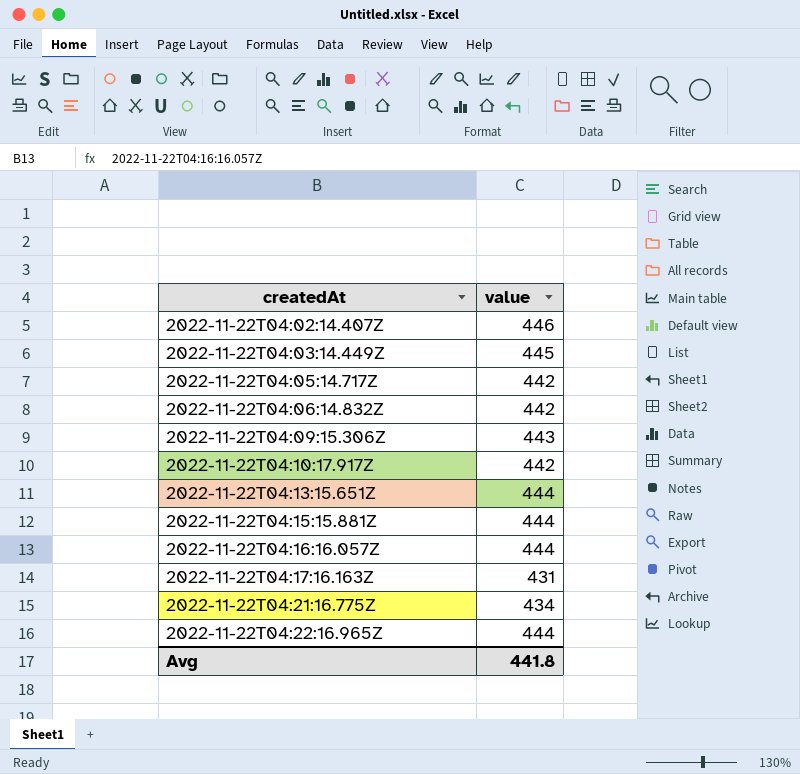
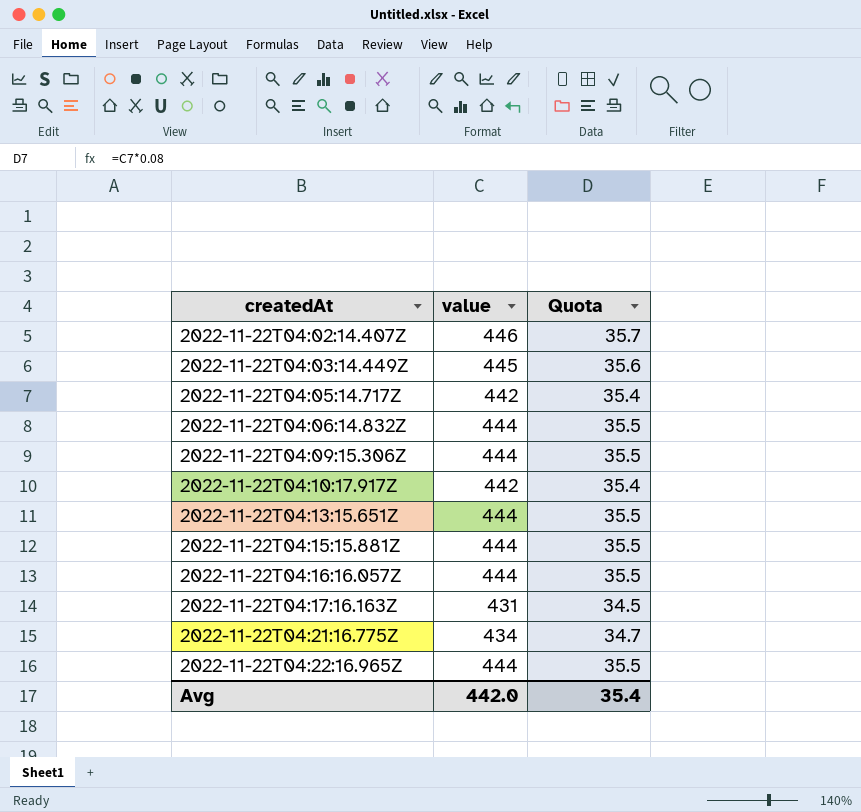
column Quota | formula: none -> [value] * 0.08
2022-11-22T04:06:14.832Z | value: 442 -> 444
2022-11-22T04:09:15.306Z | value: 443 -> 444
Avg | value: 441.8 -> 442.0

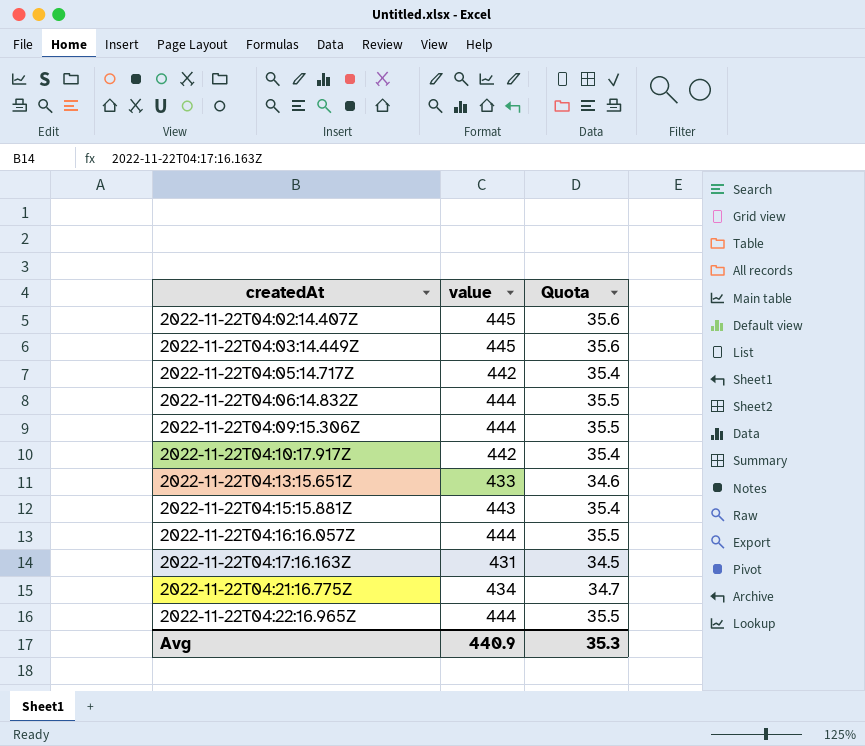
2022-11-22T04:02:14.407Z | value: 446 -> 445
2022-11-22T04:02:14.407Z | Quota: 35.7 -> 35.6
2022-11-22T04:13:15.651Z | value: 444 -> 433
2022-11-22T04:13:15.651Z | Quota: 35.5 -> 34.6
2022-11-22T04:15:15.881Z | value: 444 -> 443
2022-11-22T04:15:15.881Z | Quota: 35.5 -> 35.4
Avg | value: 442.0 -> 440.9
Avg | Quota: 35.4 -> 35.3

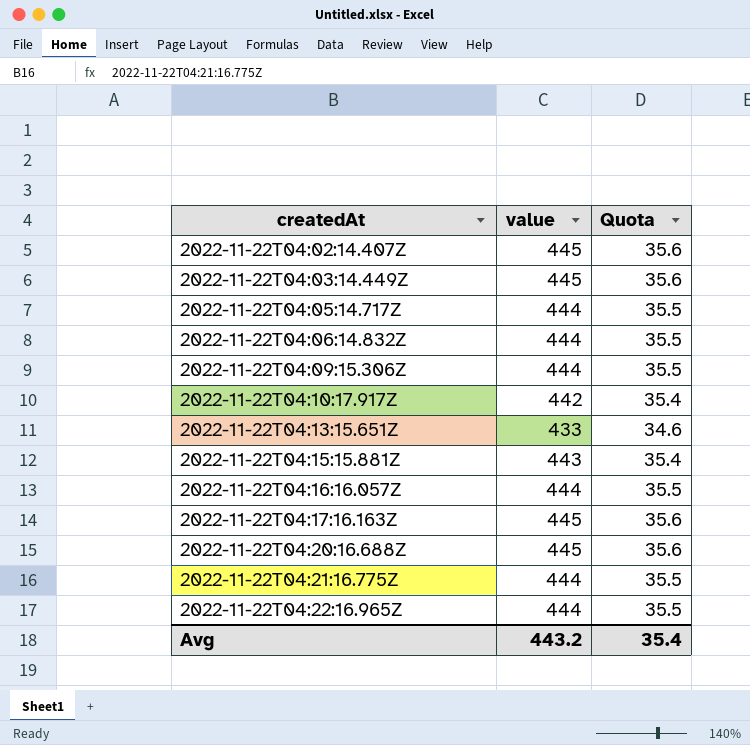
2022-11-22T04:05:14.717Z | value: 442 -> 444
2022-11-22T04:05:14.717Z | Quota: 35.4 -> 35.5
2022-11-22T04:17:16.163Z | value: 431 -> 445
2022-11-22T04:17:16.163Z | Quota: 34.5 -> 35.6
row 2022-11-22T04:20:16.688Z: none -> 445 | 35.6
2022-11-22T04:21:16.775Z | value: 434 -> 444
2022-11-22T04:21:16.775Z | Quota: 34.7 -> 35.5
Avg | value: 440.9 -> 443.2
Avg | Quota: 35.3 -> 35.4

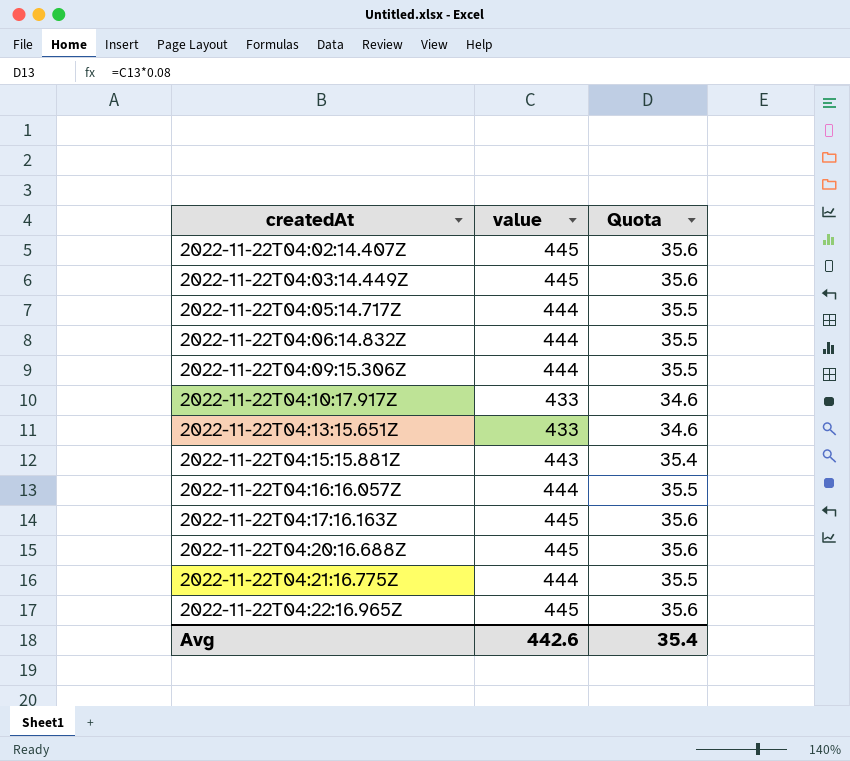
2022-11-22T04:10:17.917Z | value: 442 -> 433
2022-11-22T04:10:17.917Z | Quota: 35.4 -> 34.6
2022-11-22T04:22:16.965Z | value: 444 -> 445
2022-11-22T04:22:16.965Z | Quota: 35.5 -> 35.6
Avg | value: 443.2 -> 442.6

